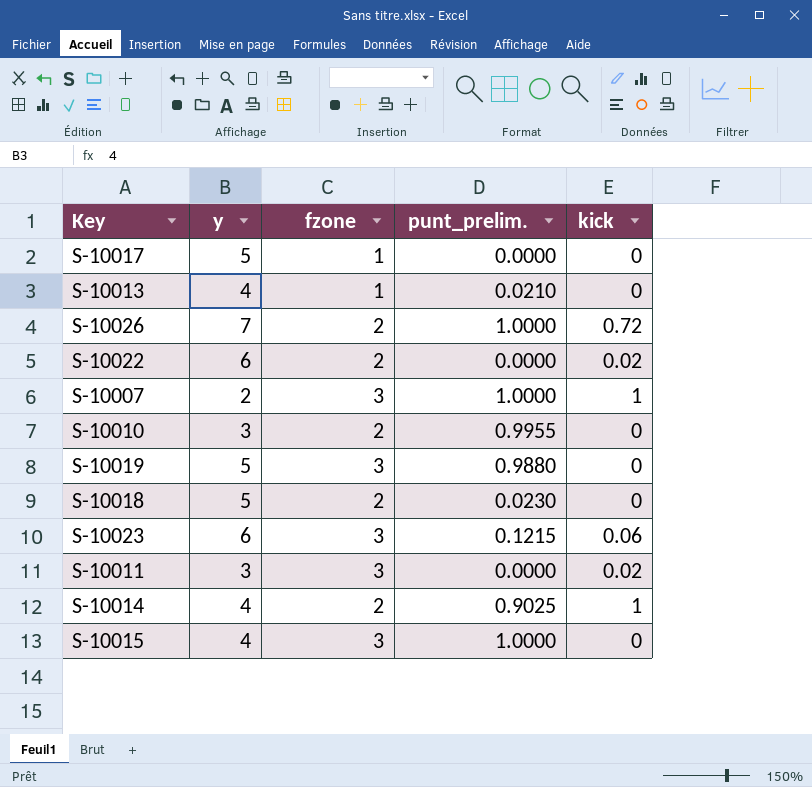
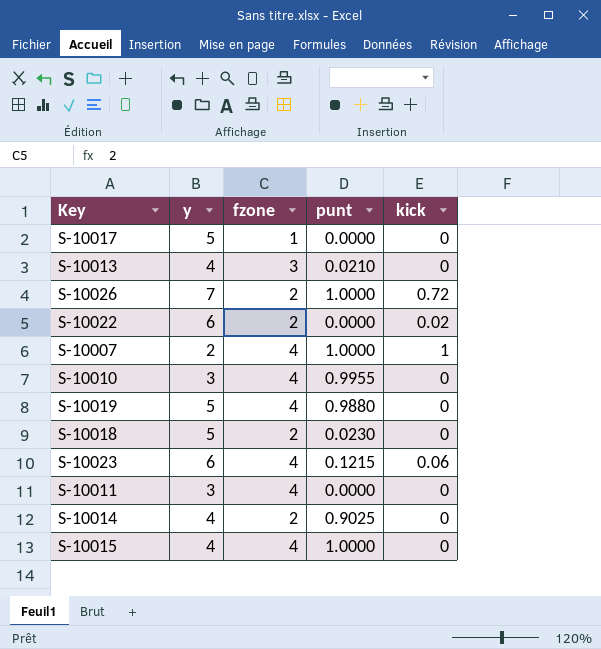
column name: punt_prelim. -> punt
S-10013 | fzone: 1 -> 3
S-10007 | fzone: 3 -> 4
S-10010 | fzone: 2 -> 4
S-10019 | fzone: 3 -> 4
S-10023 | fzone: 3 -> 4
S-10011 | fzone: 3 -> 4
S-10011 | kick: 0.02 -> 0
S-10014 | kick: 1 -> 0
S-10015 | fzone: 3 -> 4

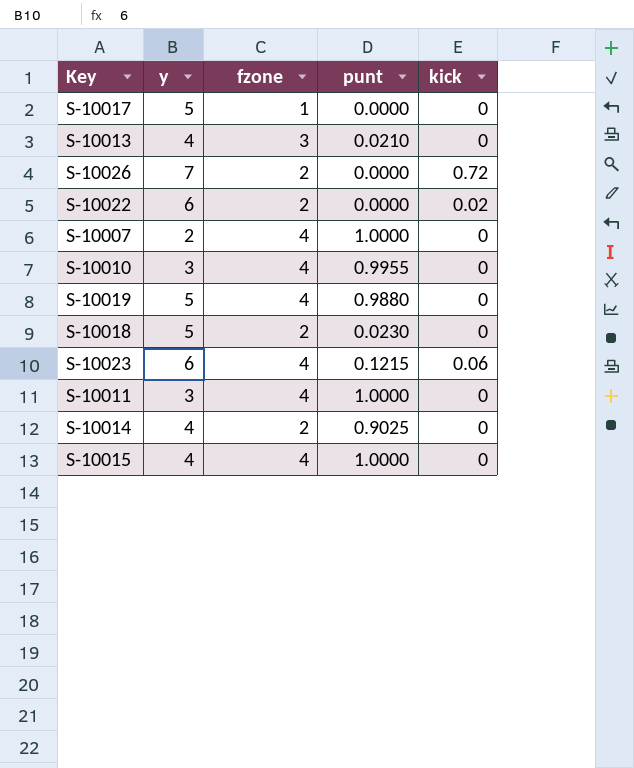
S-10026 | punt: 1.0000 -> 0.0000
S-10007 | kick: 1 -> 0
S-10011 | punt: 0.0000 -> 1.0000

